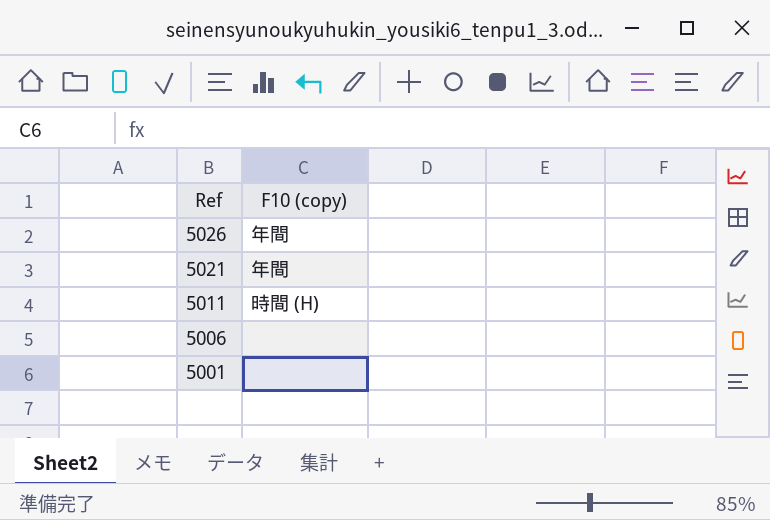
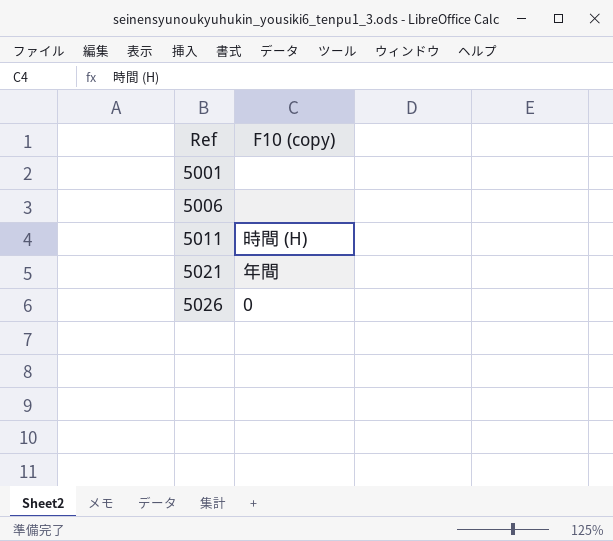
row order: Ref descending -> Ref ascending
5026 | F10 (copy): 年間 -> 0

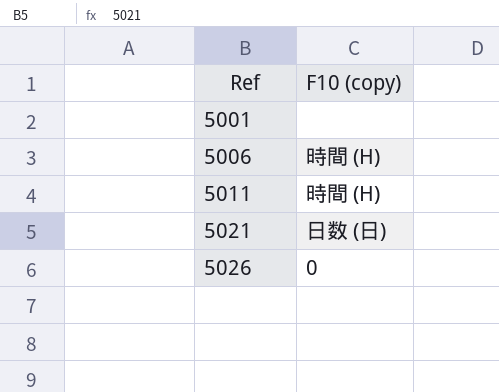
5006 | F10 (copy): none -> 時間 (H)
5021 | F10 (copy): 年間 -> 日数 (日)

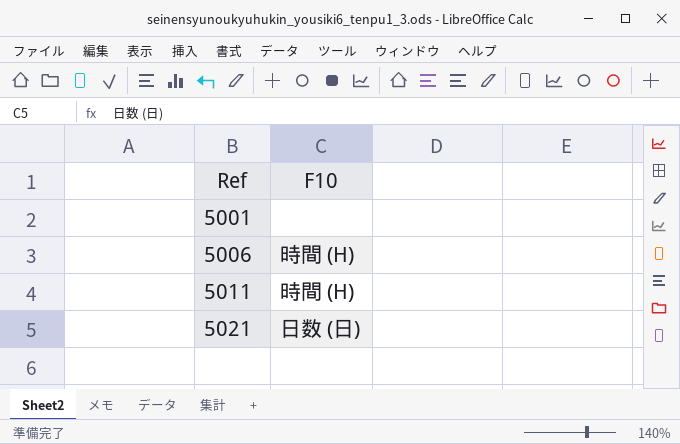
column name: F10 (copy) -> F10
row 5026: 0 -> none

